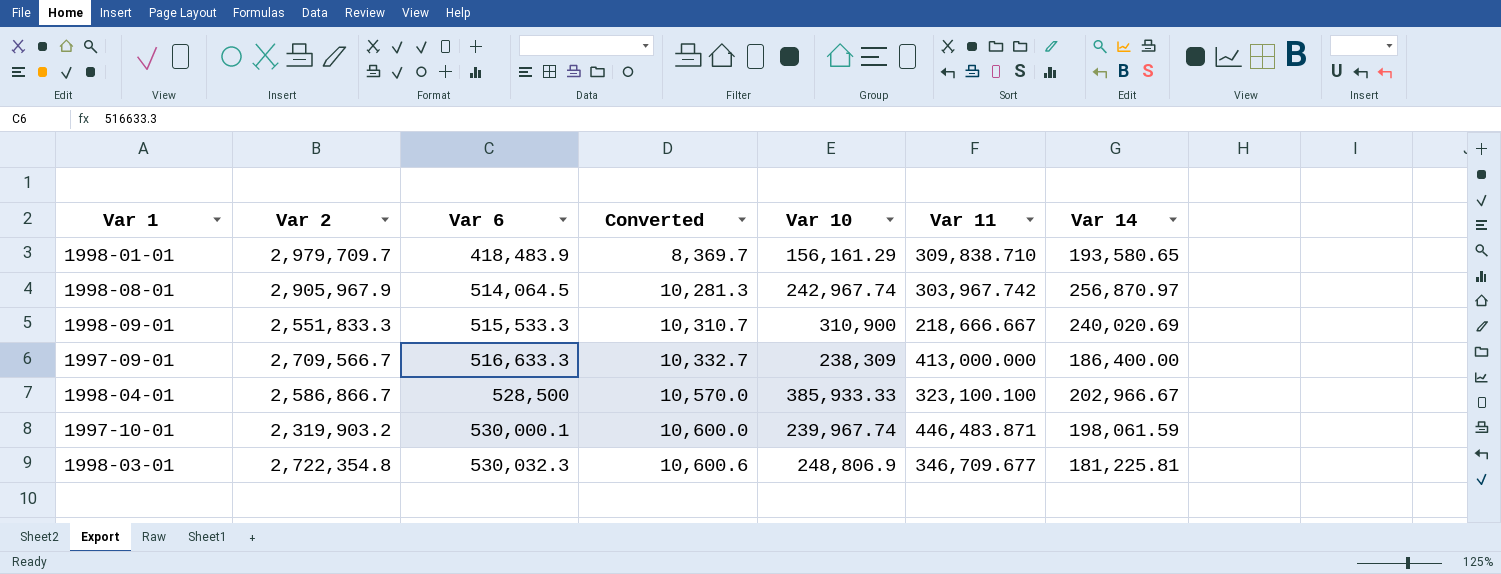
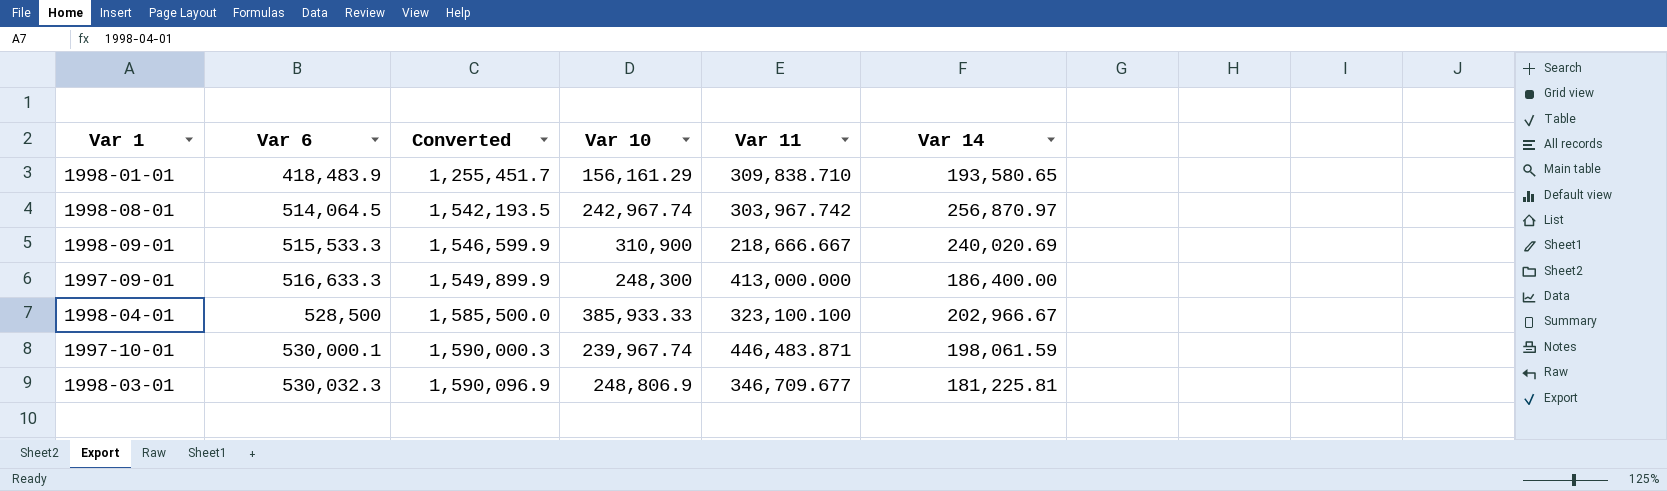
column Var 2 | position: 2 -> none
column Converted | formula: [Var 6] * 0.02 -> [Var 6] * 3
1997-09-01 | Var 10: 238,309 -> 248,300

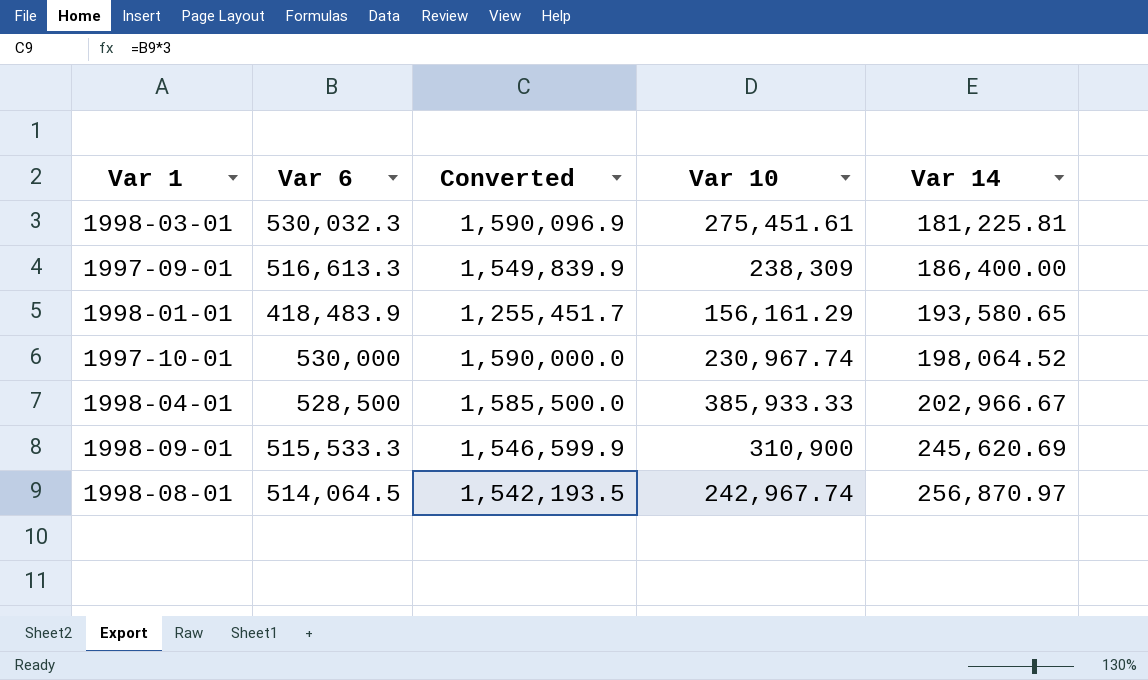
row order: Var 6 ascending -> Var 14 ascending
column Var 11 | position: 5 -> none
1998-03-01 | Var 10: 248,806.9 -> 275,451.61
1997-09-01 | Var 6: 516,633.3 -> 516,613.3
1997-09-01 | Converted: 1,549,899.9 -> 1,549,839.9
1997-09-01 | Var 10: 248,300 -> 238,309
1997-10-01 | Var 6: 530,000.1 -> 530,000
1997-10-01 | Converted: 1,590,000.3 -> 1,590,000.0
1997-10-01 | Var 10: 239,967.74 -> 230,967.74
1997-10-01 | Var 14: 198,061.59 -> 198,064.52
1998-09-01 | Var 14: 240,020.69 -> 245,620.69

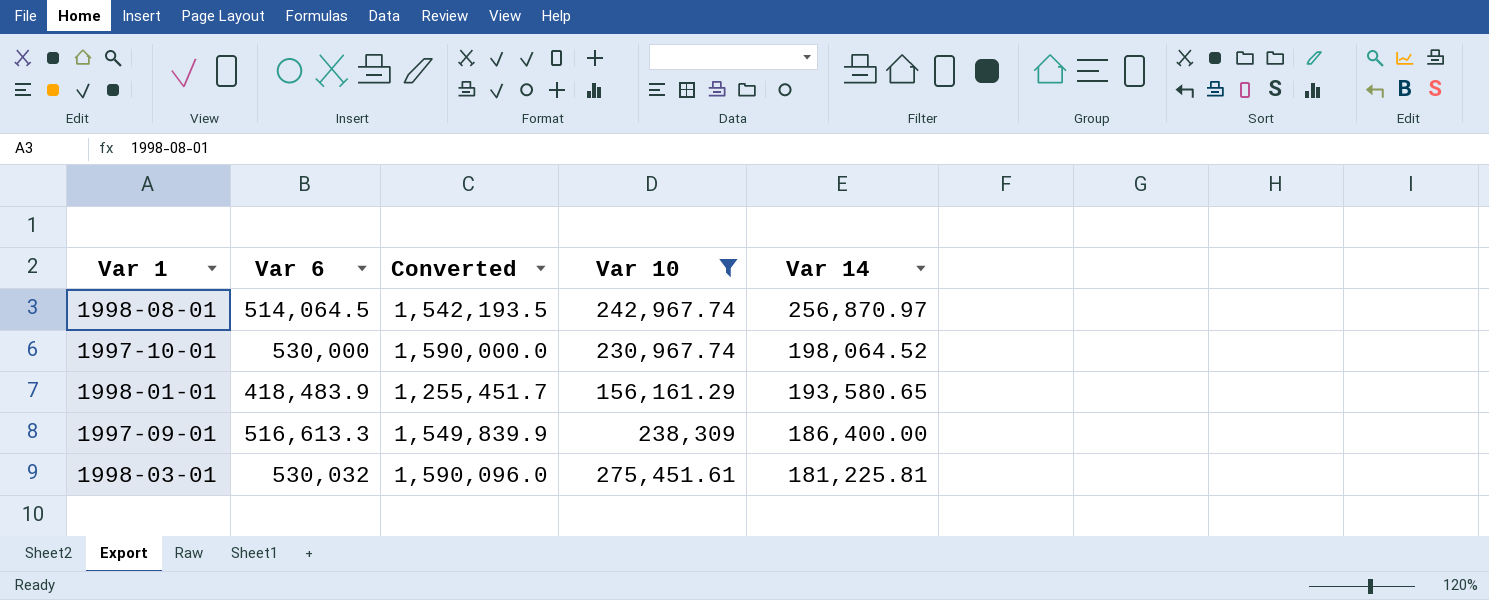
filter: none -> Var 10 <= 275,451.61
row order: Var 14 ascending -> Var 14 descending
1998-03-01 | Var 6: 530,032.3 -> 530,032
1998-03-01 | Converted: 1,590,096.9 -> 1,590,096.0

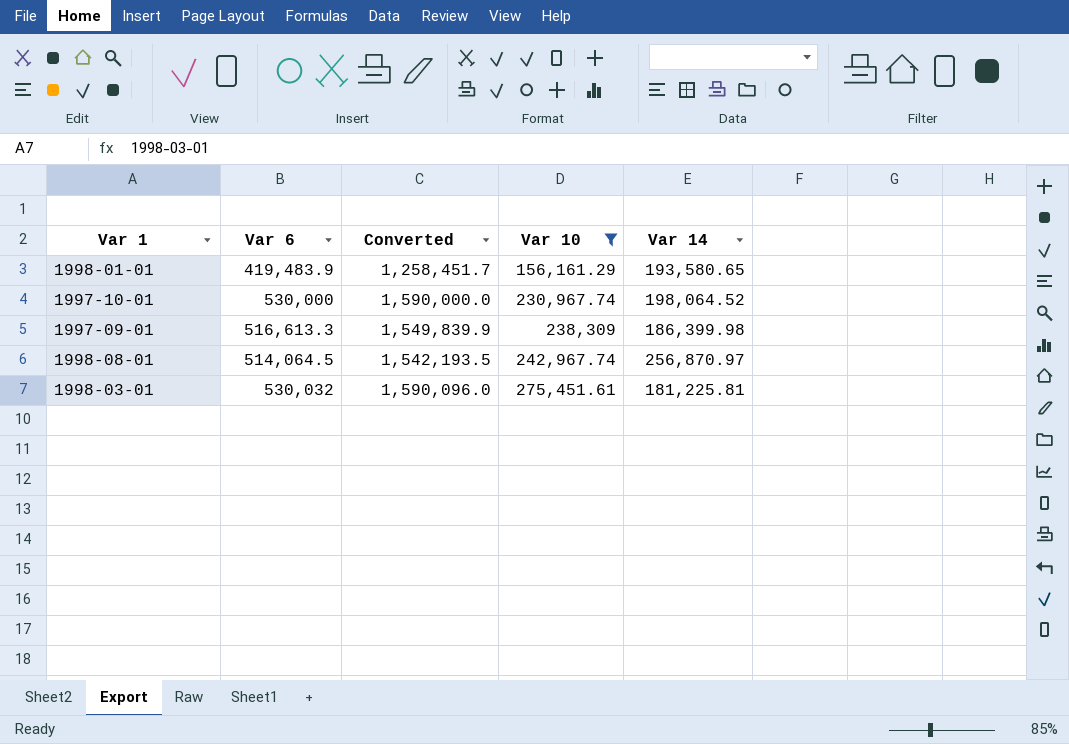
row order: Var 14 descending -> Var 10 ascending
1998-01-01 | Var 6: 418,483.9 -> 419,483.9
1998-01-01 | Converted: 1,255,451.7 -> 1,258,451.7
1997-09-01 | Var 14: 186,400.00 -> 186,399.98

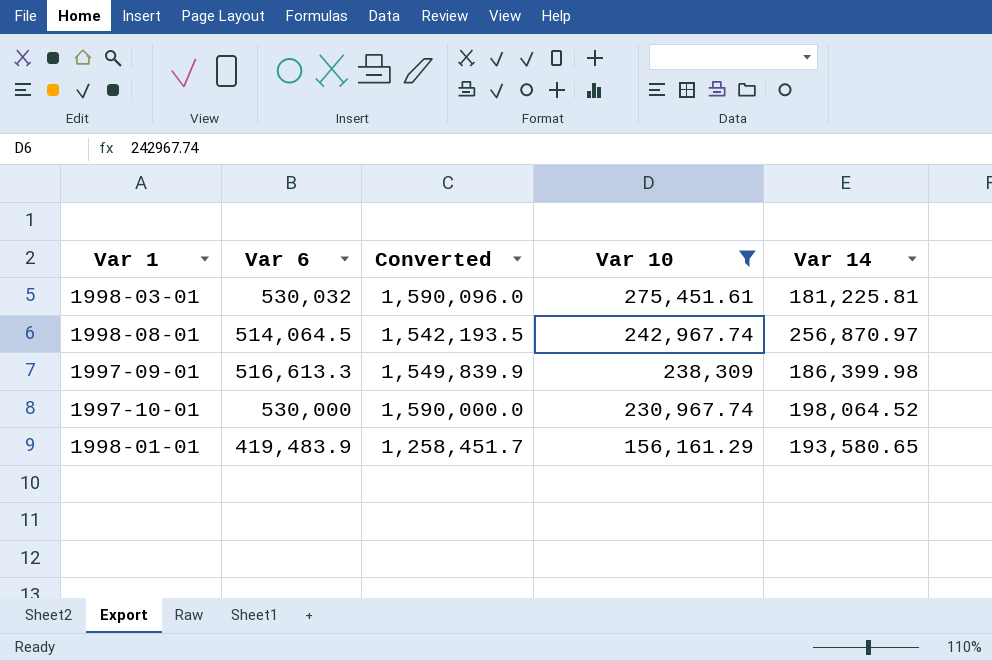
row order: Var 10 ascending -> Var 10 descending

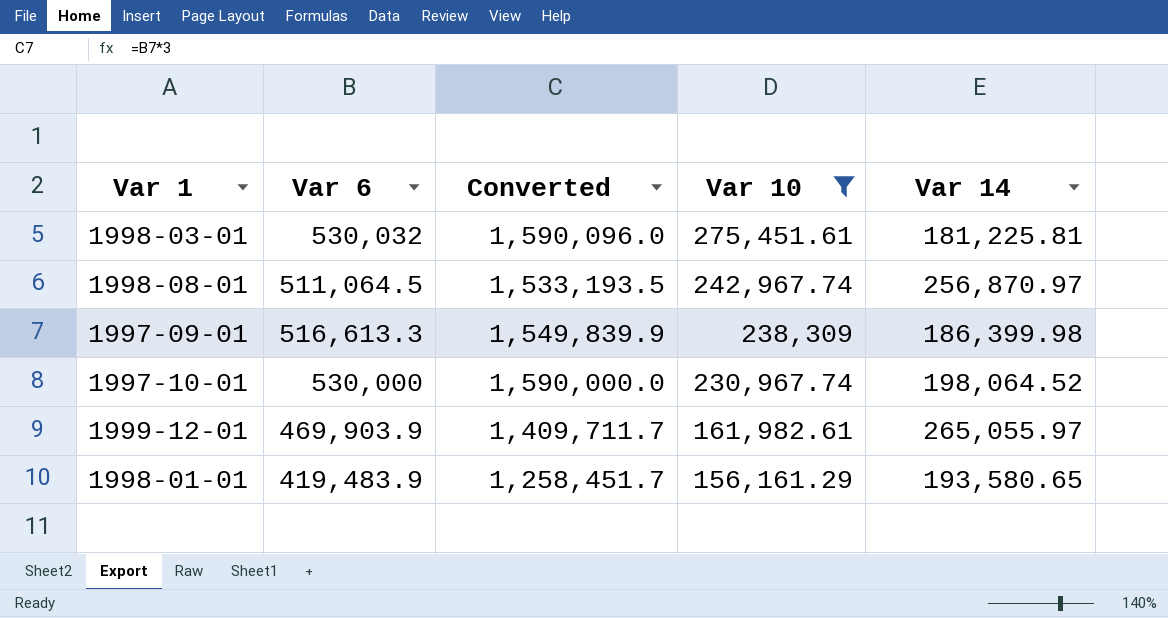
1998-08-01 | Var 6: 514,064.5 -> 511,064.5
1998-08-01 | Converted: 1,542,193.5 -> 1,533,193.5
row 1999-12-01: none -> 469,903.9 | 1,409,711.7 | 161,982.61 | 265,055.97

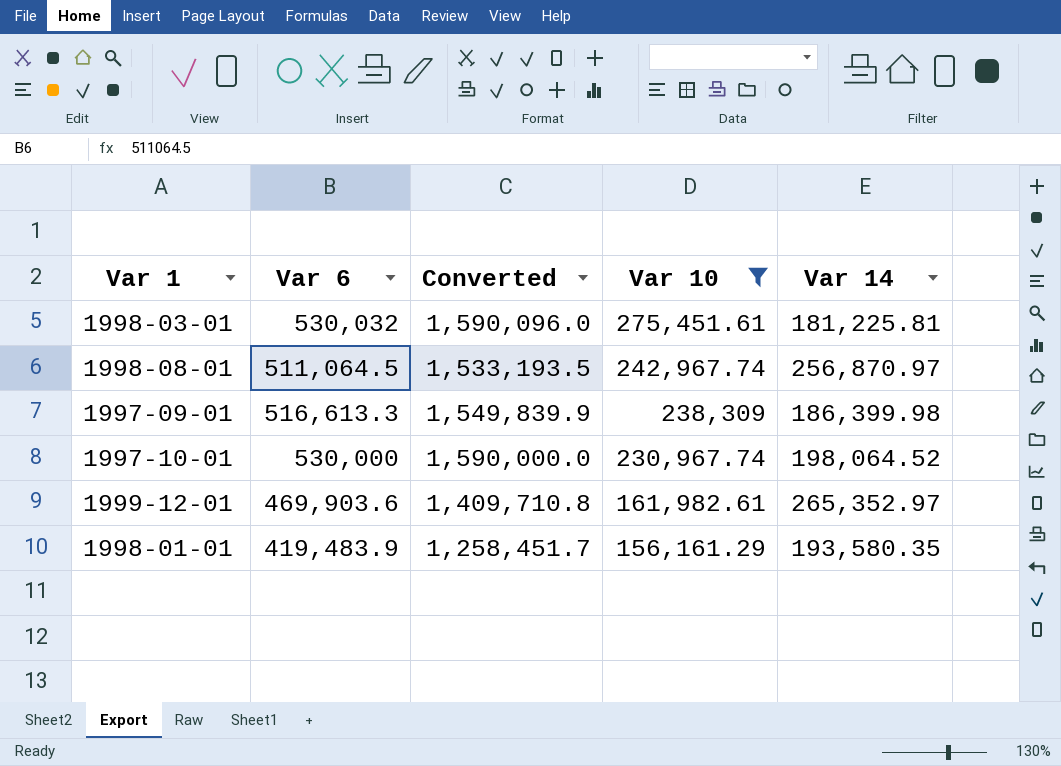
1999-12-01 | Var 6: 469,903.9 -> 469,903.6
1999-12-01 | Converted: 1,409,711.7 -> 1,409,710.8
1999-12-01 | Var 14: 265,055.97 -> 265,352.97
1998-01-01 | Var 14: 193,580.65 -> 193,580.35

